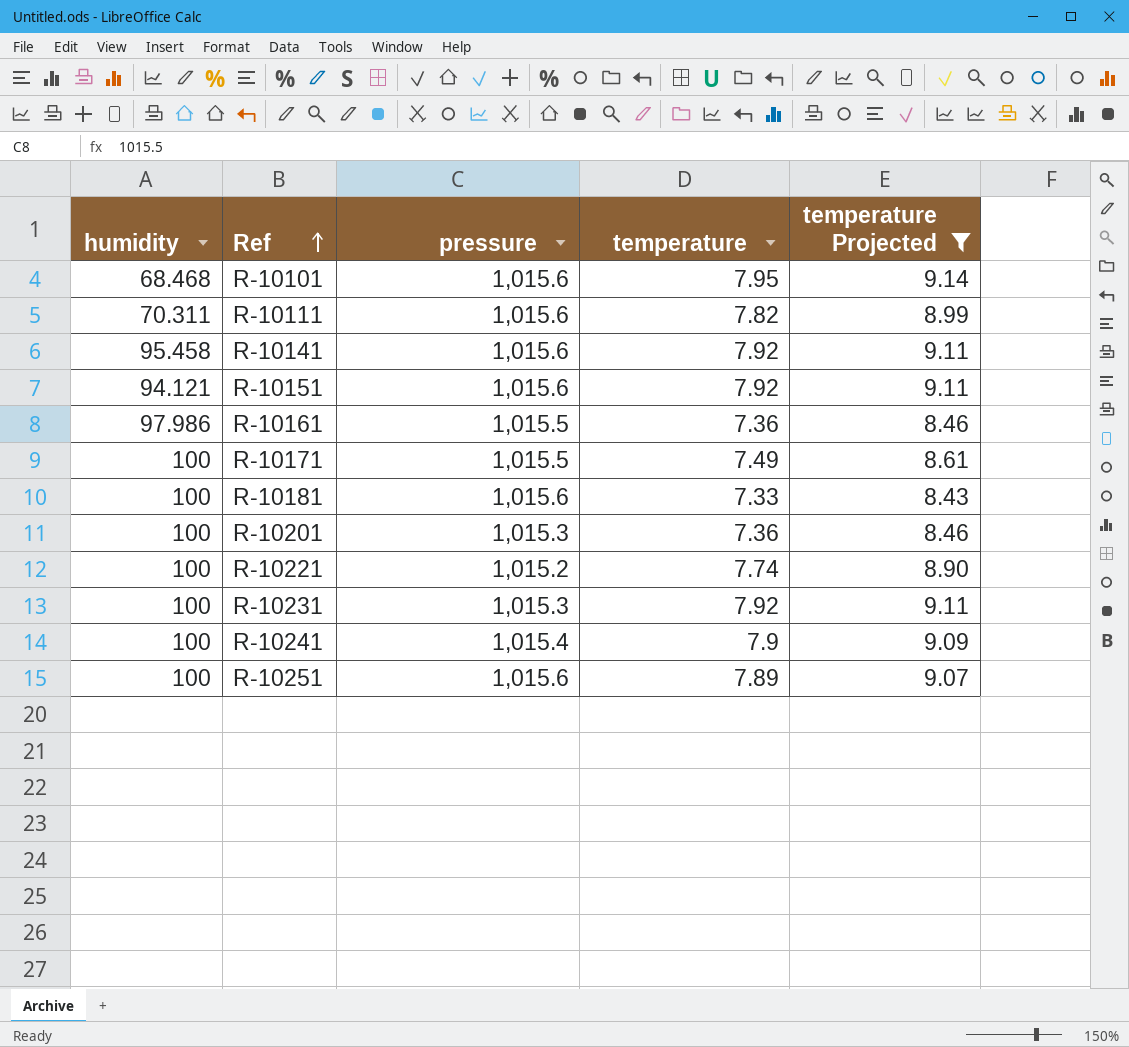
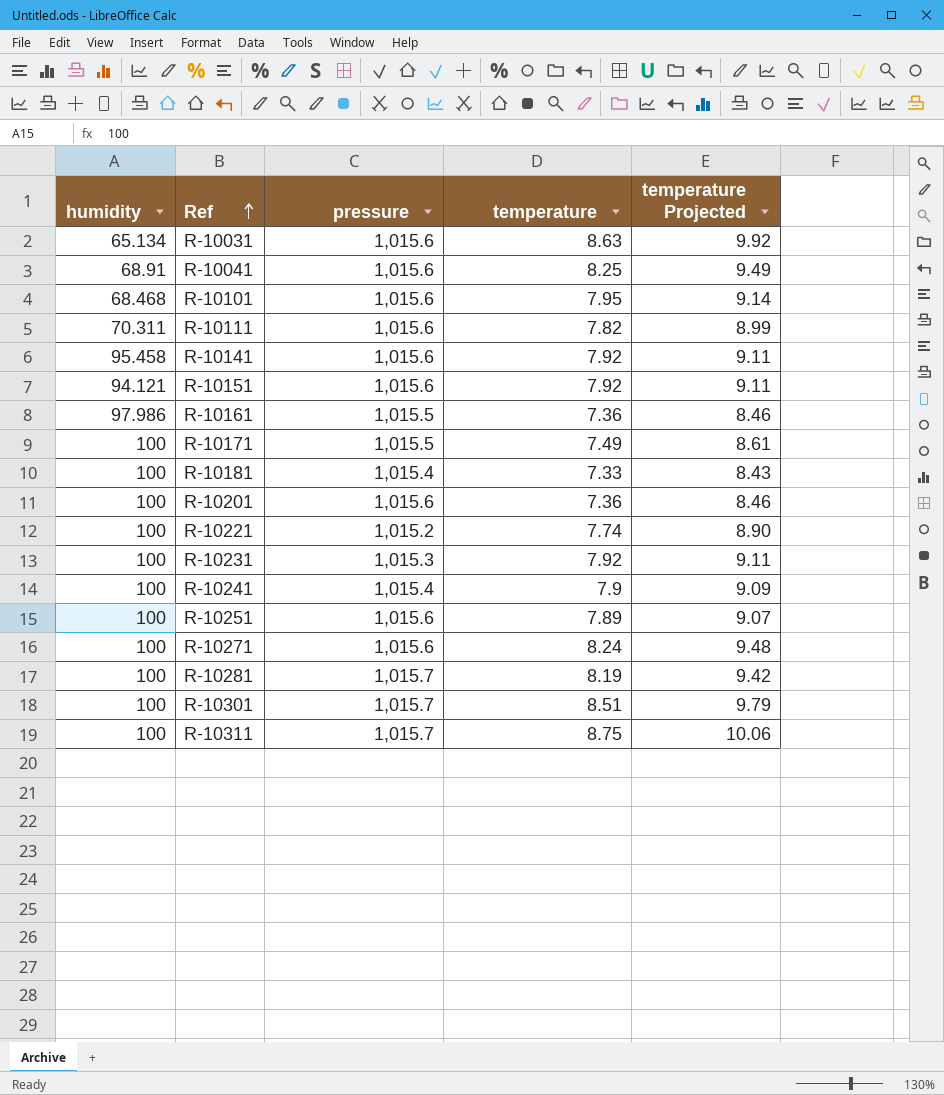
filter: temperature Projected <= 9.14 -> none
R-10181 | pressure: 1,015.6 -> 1,015.4
R-10201 | pressure: 1,015.3 -> 1,015.6

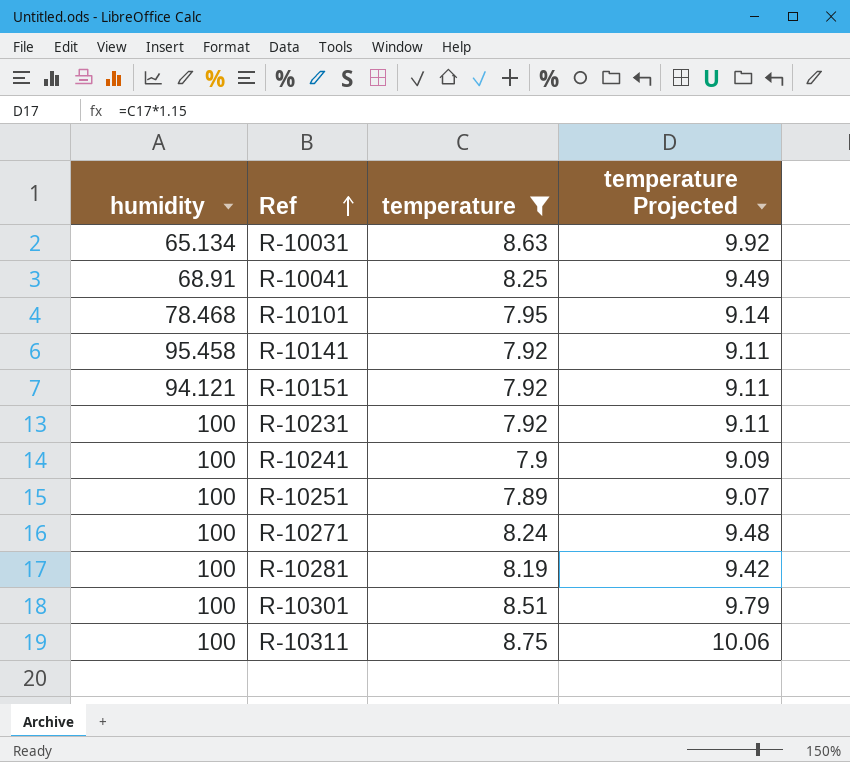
filter: none -> temperature >= 7.89
column pressure | position: 3 -> none
R-10101 | humidity: 68.468 -> 78.468

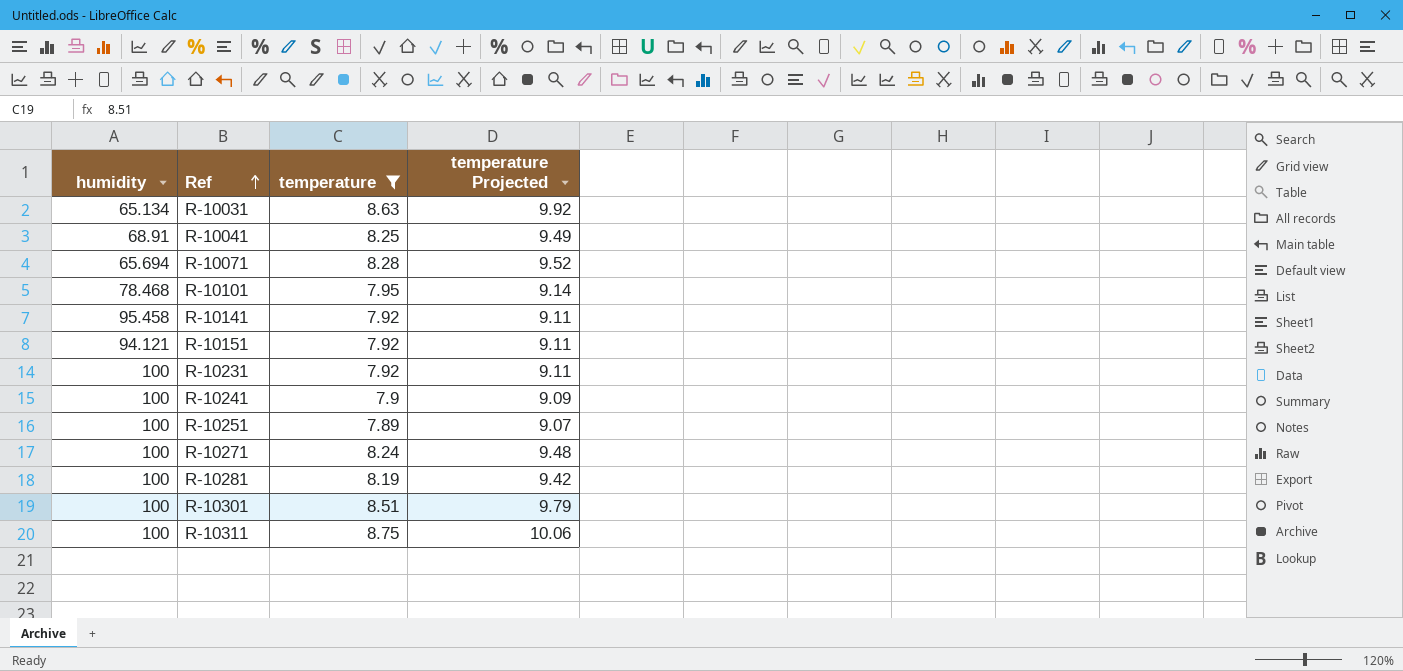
row R-10071: none -> 65.694 | 8.28 | 9.52

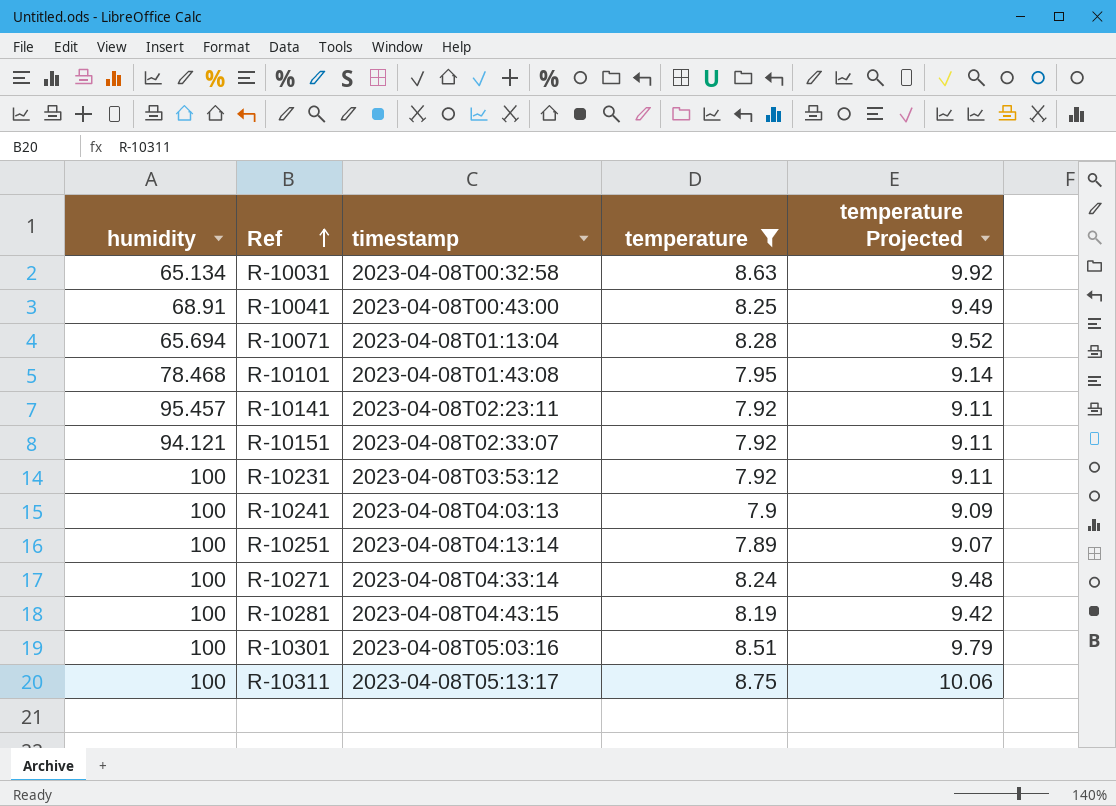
column timestamp | position: none -> 3
R-10141 | humidity: 95.458 -> 95.457

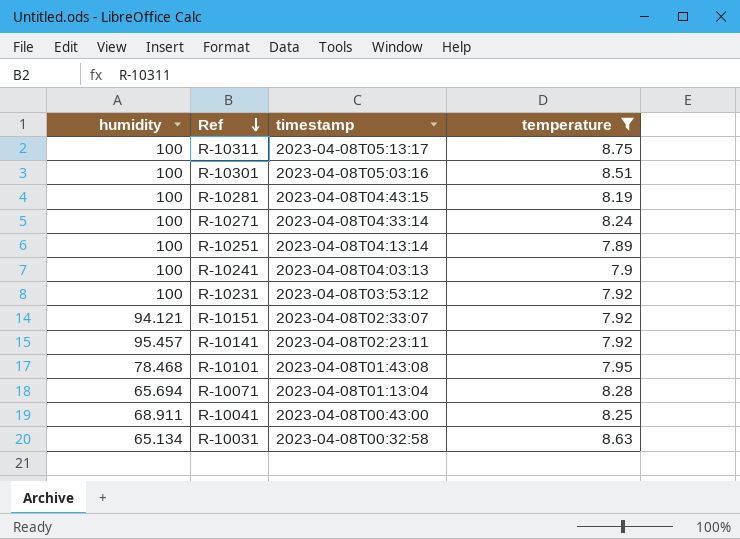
row order: Ref ascending -> Ref descending
column temperature Projected | formula: [temperature] * 1.15 -> none
R-10041 | humidity: 68.91 -> 68.911

